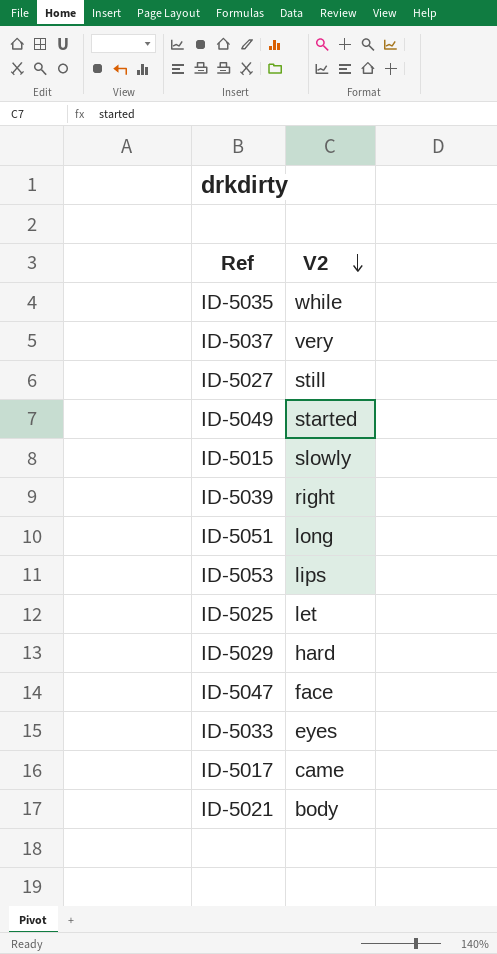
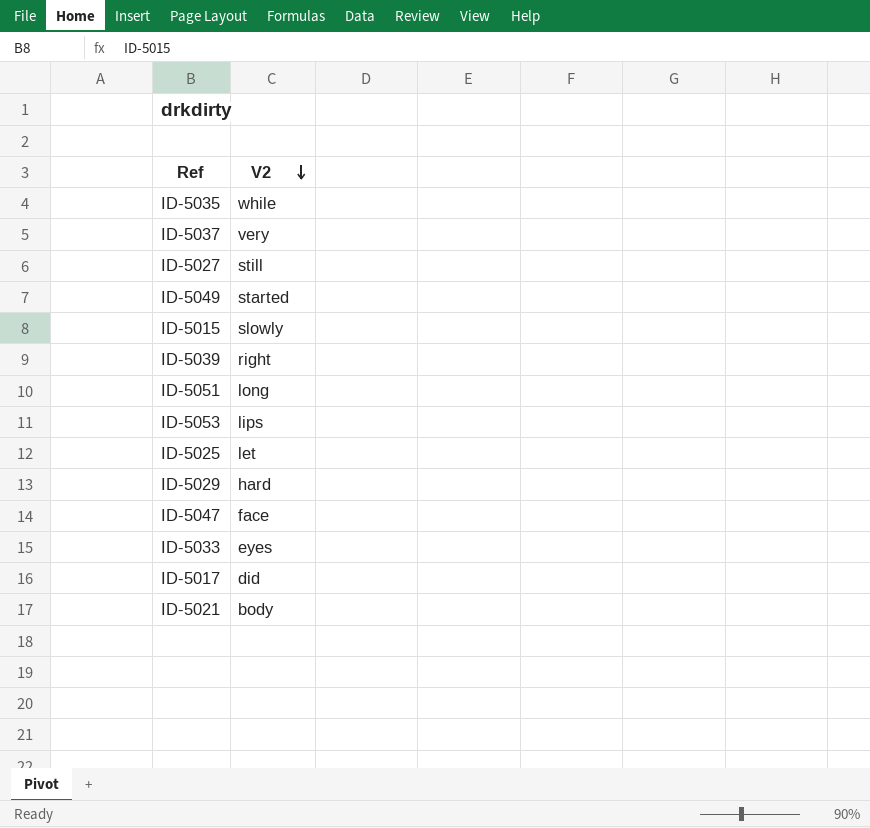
ID-5017 | V2: came -> did

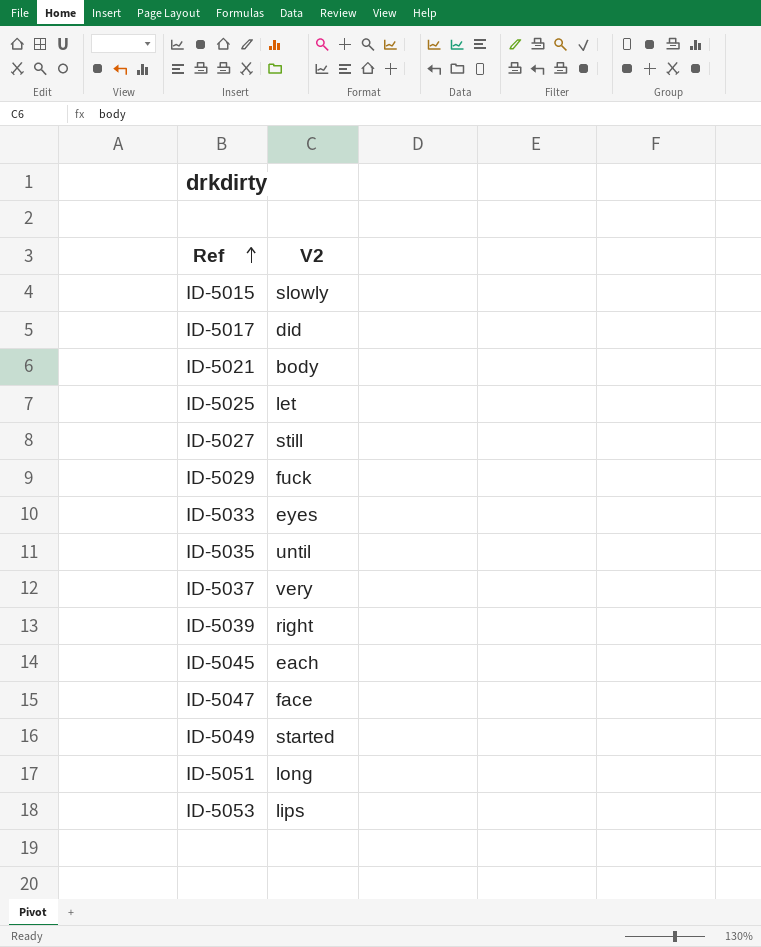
row order: V2 descending -> Ref ascending
ID-5029 | V2: hard -> fuck
ID-5035 | V2: while -> until
row ID-5045: none -> each

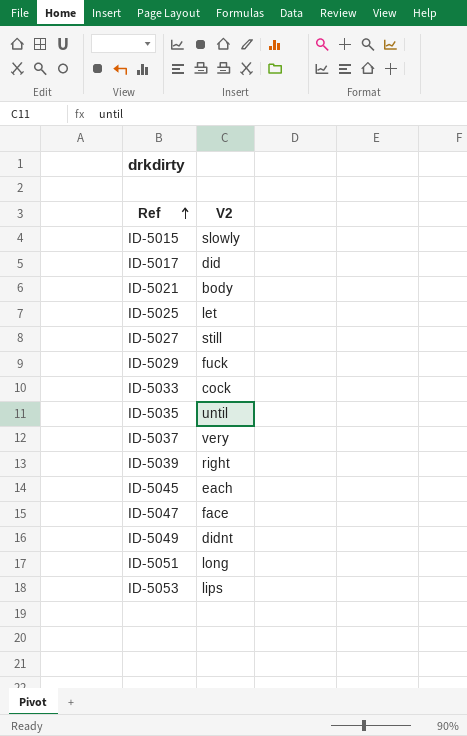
ID-5033 | V2: eyes -> cock
ID-5049 | V2: started -> didnt

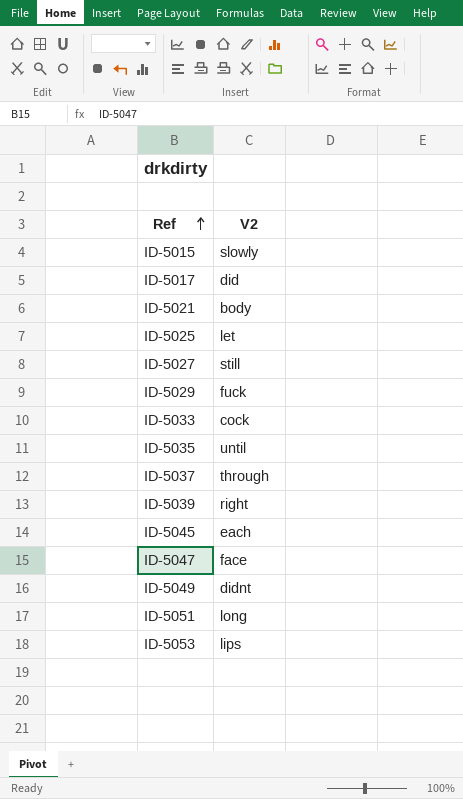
ID-5037 | V2: very -> through

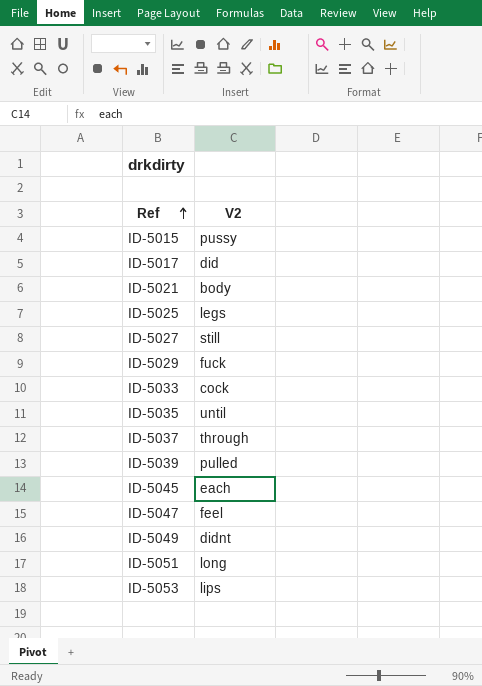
ID-5015 | V2: slowly -> pussy
ID-5025 | V2: let -> legs
ID-5039 | V2: right -> pulled
ID-5047 | V2: face -> feel

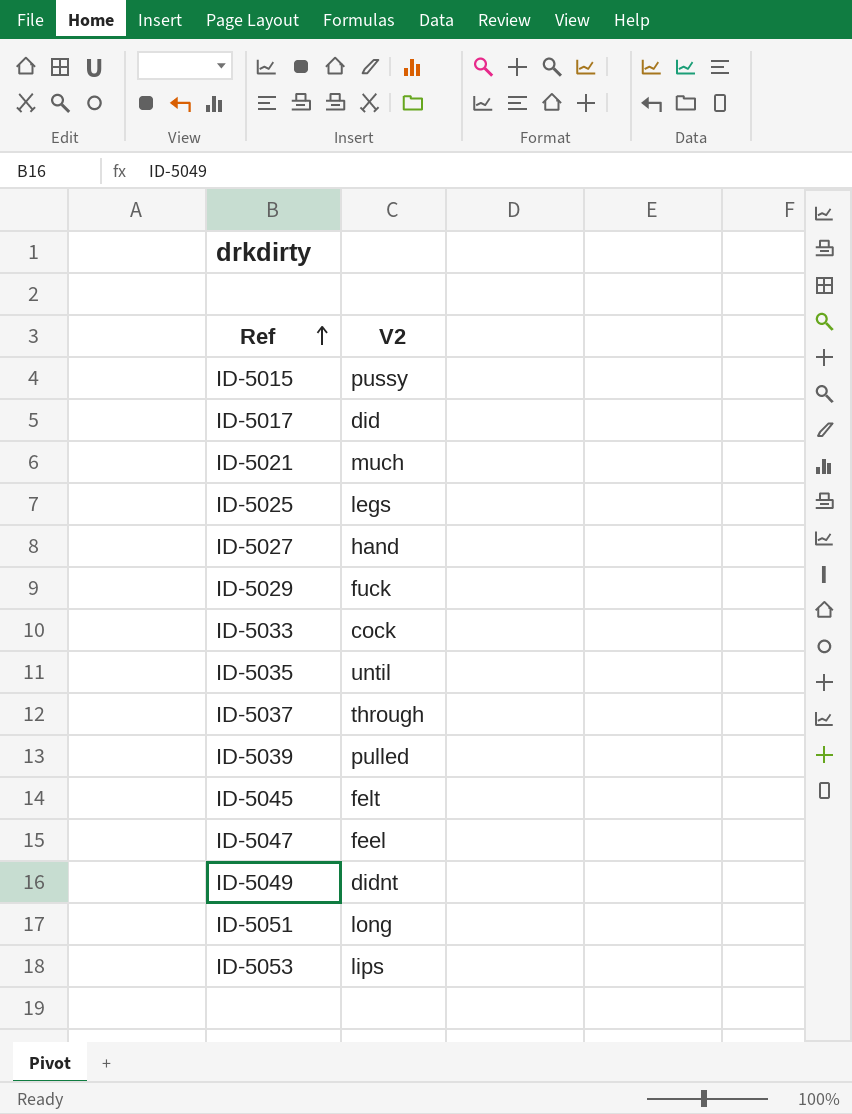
ID-5021 | V2: body -> much
ID-5027 | V2: still -> hand
ID-5045 | V2: each -> felt

